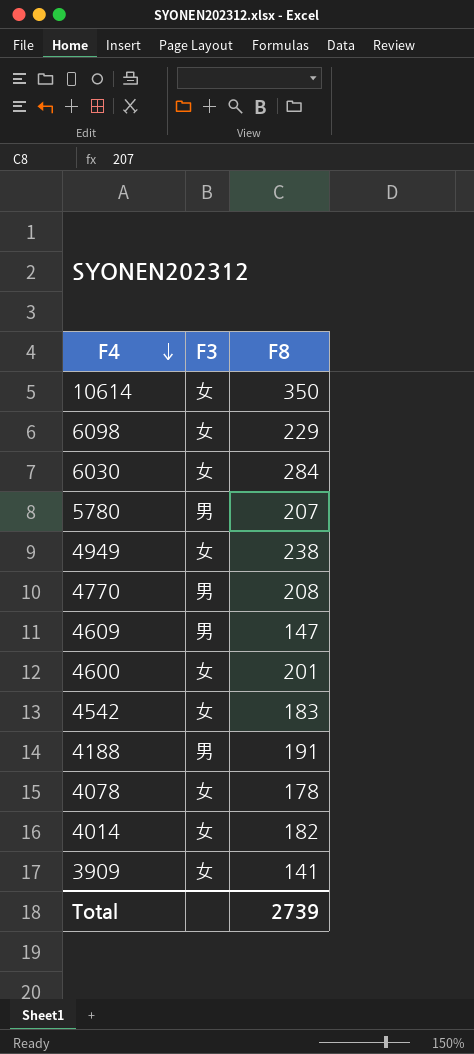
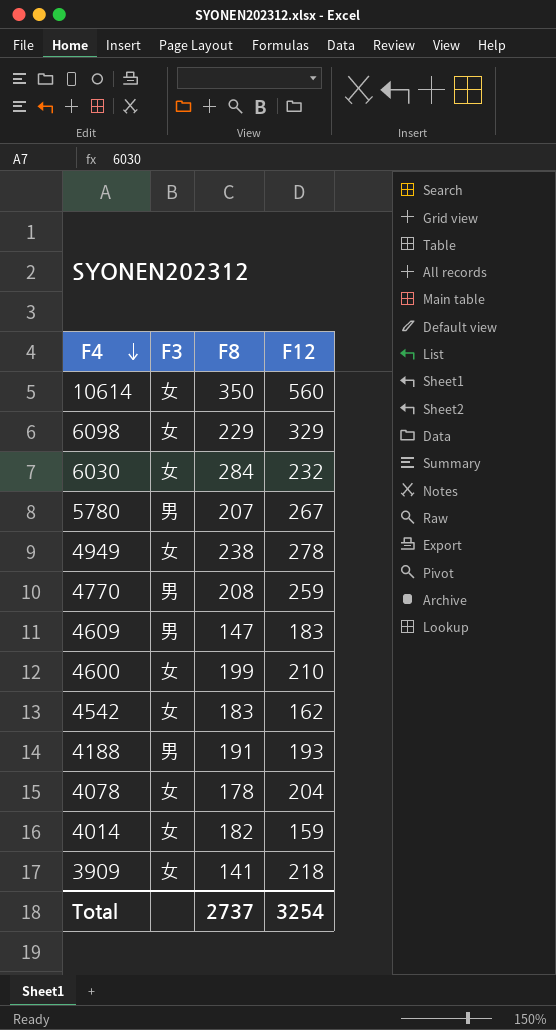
column F12 | position: none -> 4
4600 | F8: 201 -> 199
Total | F8: 2739 -> 2737

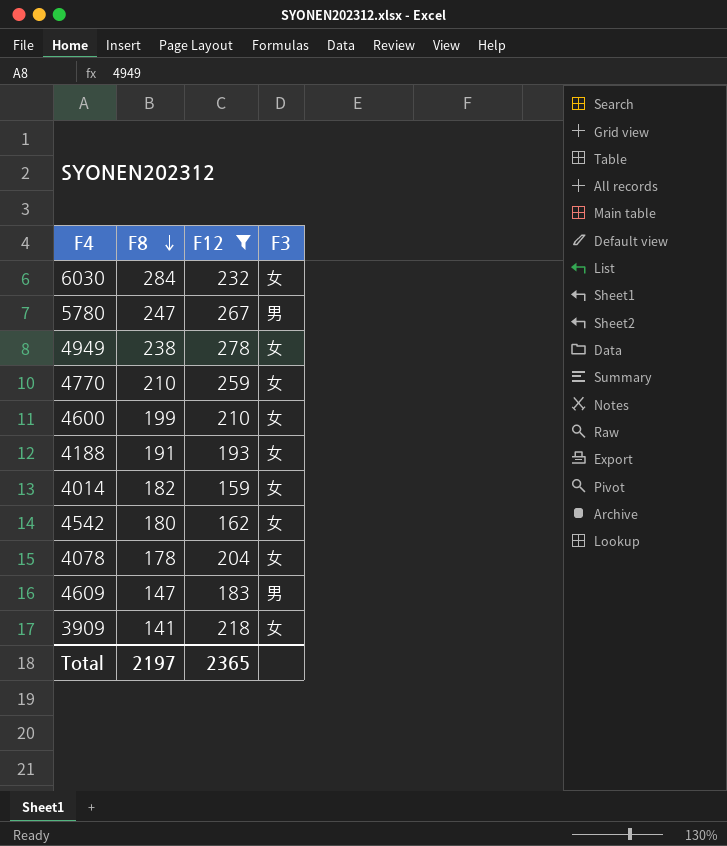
filter: none -> F12 <= 278
row order: F4 descending -> F8 descending
column F3 | position: 2 -> 4
5780 | F8: 207 -> 247
4770 | F8: 208 -> 210
4770 | F3: 男 -> 女
4188 | F3: 男 -> 女
4542 | F8: 183 -> 180
Total | F8: 2737 -> 2197
Total | F12: 3254 -> 2365

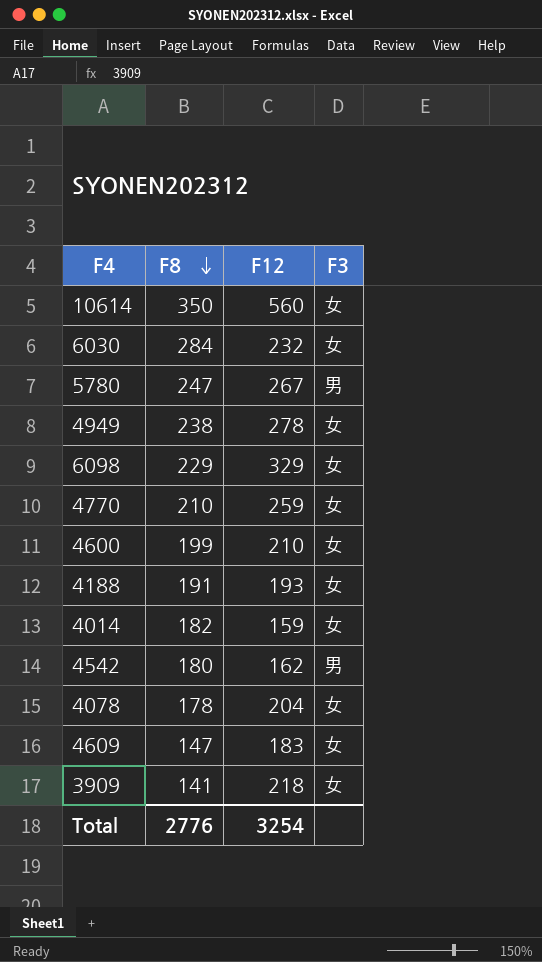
filter: F12 <= 278 -> none
4542 | F3: 女 -> 男
4609 | F3: 男 -> 女
Total | F8: 2197 -> 2776
Total | F12: 2365 -> 3254

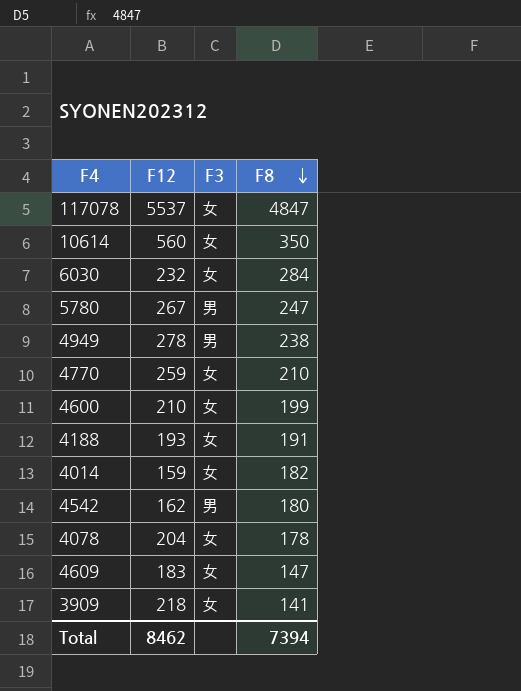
column F8 | position: 2 -> 4
row 6098: 229 | 329 | 女 -> none
row 117078: none -> 5537 | 女 | 4847
4949 | F3: 女 -> 男
Total | F12: 3254 -> 8462
Total | F8: 2776 -> 7394

